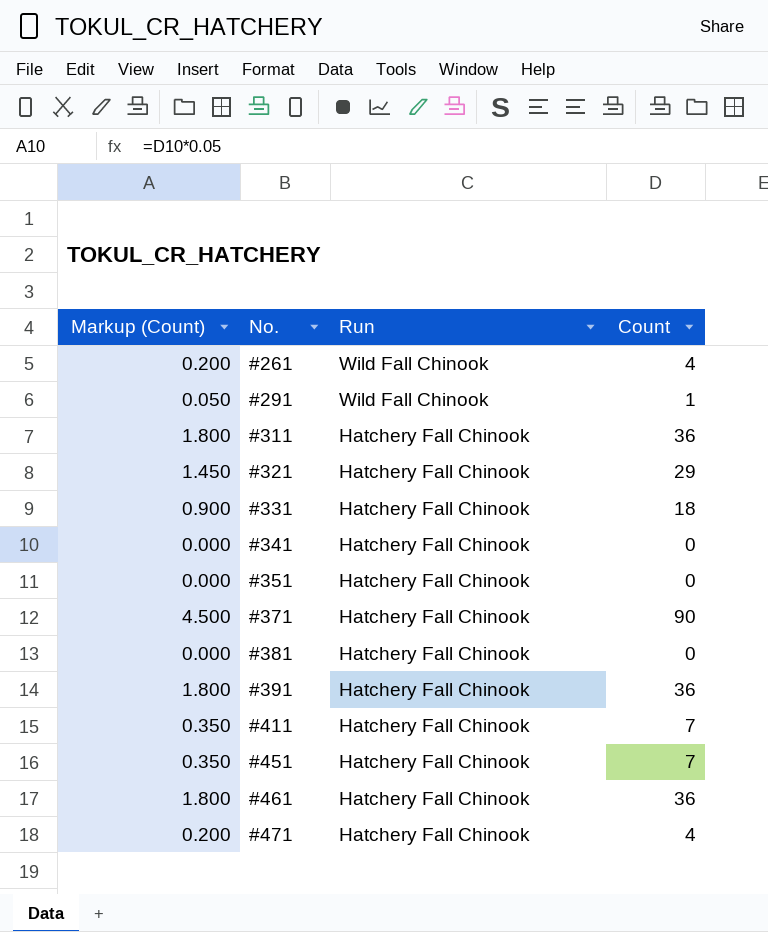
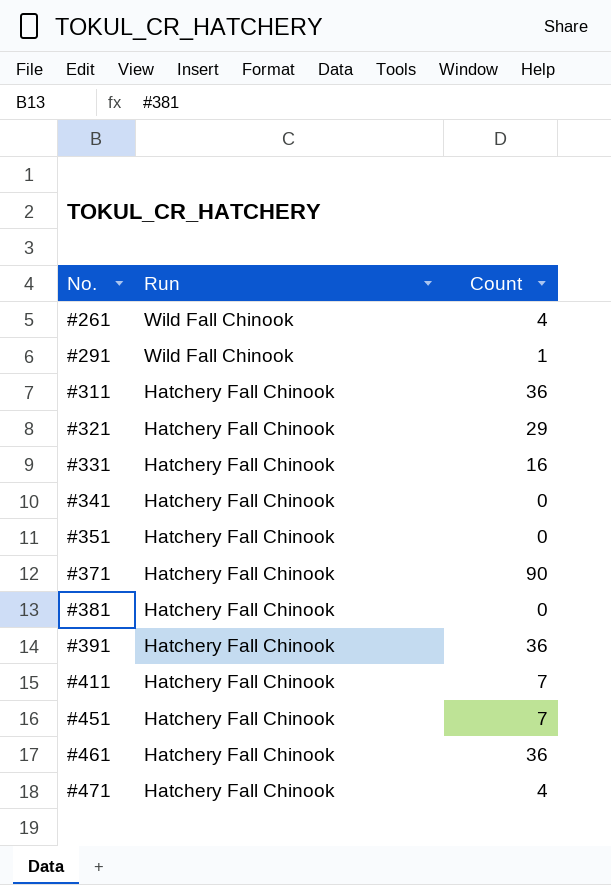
column Markup (Count) | formula: [Count] * 0.05 -> none
#331 | Count: 18 -> 16

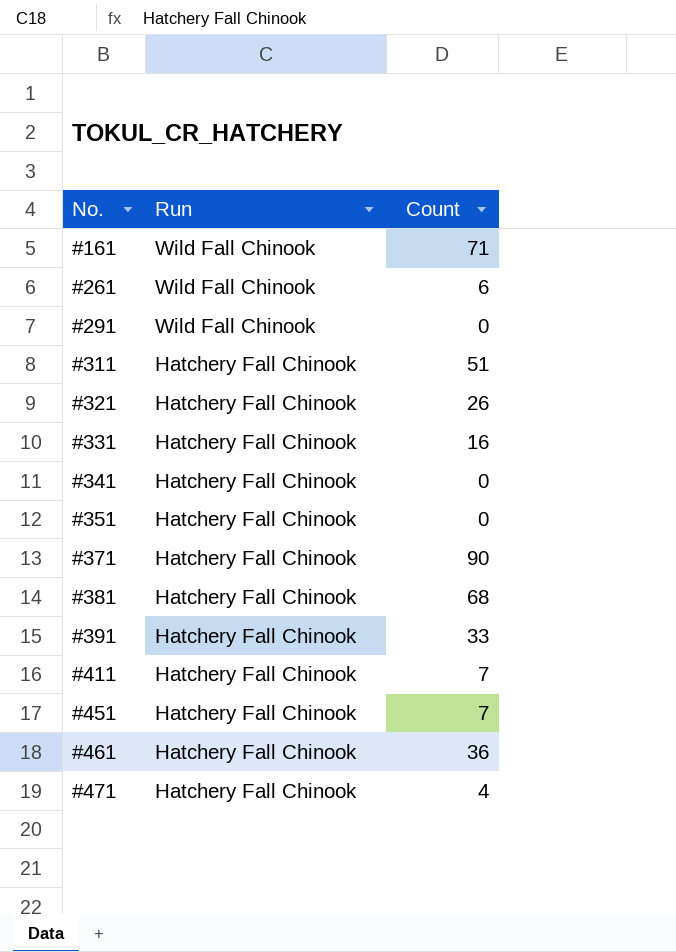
row #161: none -> Wild Fall Chinook | 71
#261 | Count: 4 -> 6
#291 | Count: 1 -> 0
#311 | Count: 36 -> 51
#321 | Count: 29 -> 26
#381 | Count: 0 -> 68
#391 | Count: 36 -> 33

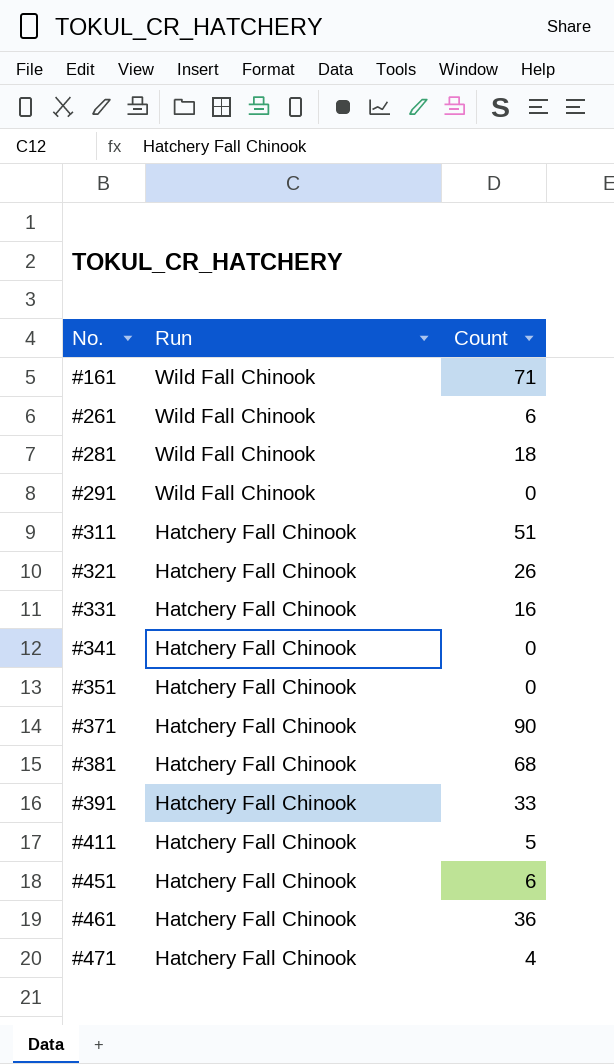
row #281: none -> Wild Fall Chinook | 18
#411 | Count: 7 -> 5
#451 | Count: 7 -> 6

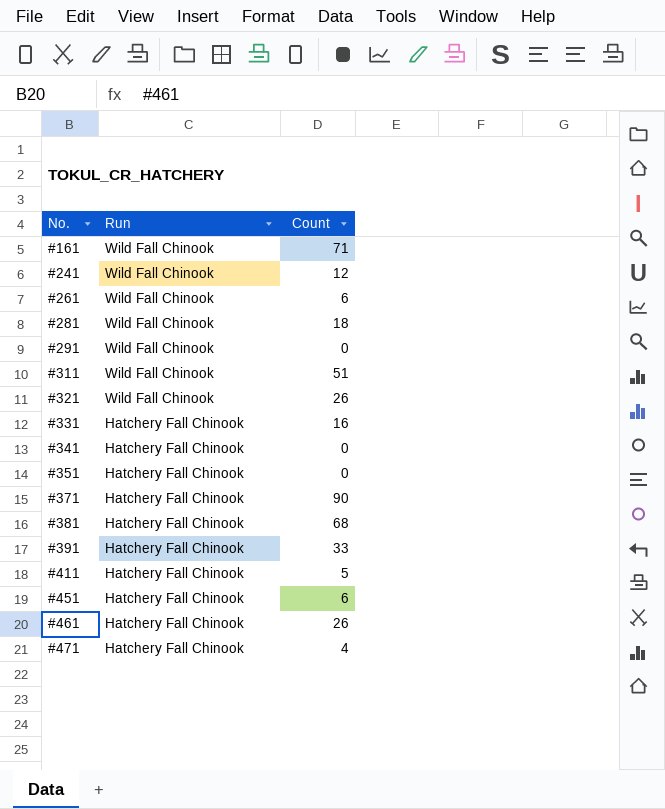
row #241: none -> Wild Fall Chinook | 12
#311 | Run: Hatchery Fall Chinook -> Wild Fall Chinook
#321 | Run: Hatchery Fall Chinook -> Wild Fall Chinook
#461 | Count: 36 -> 26

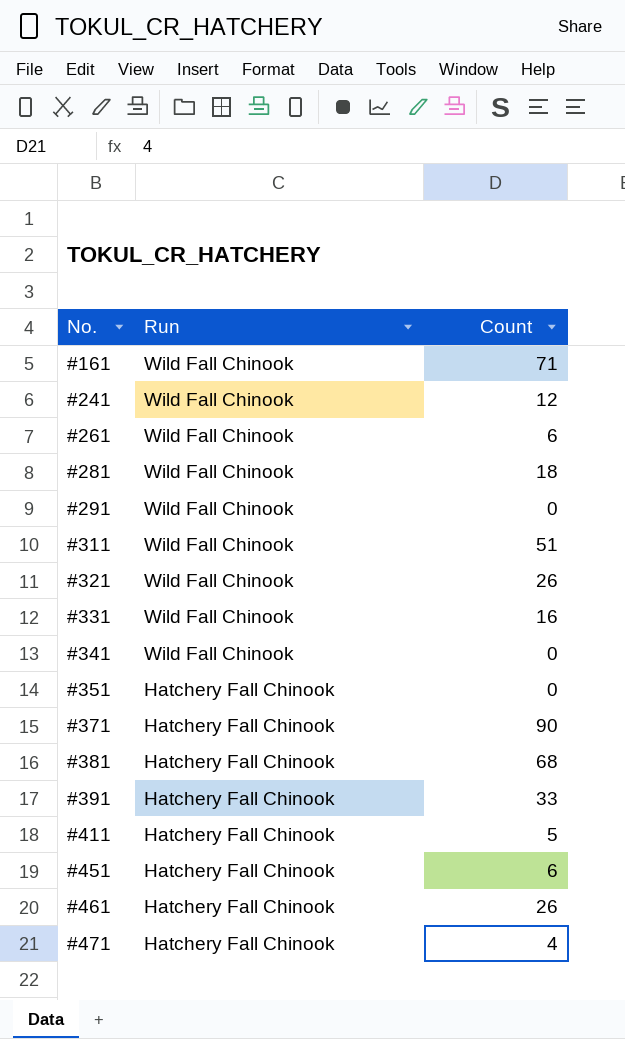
#331 | Run: Hatchery Fall Chinook -> Wild Fall Chinook
#341 | Run: Hatchery Fall Chinook -> Wild Fall Chinook

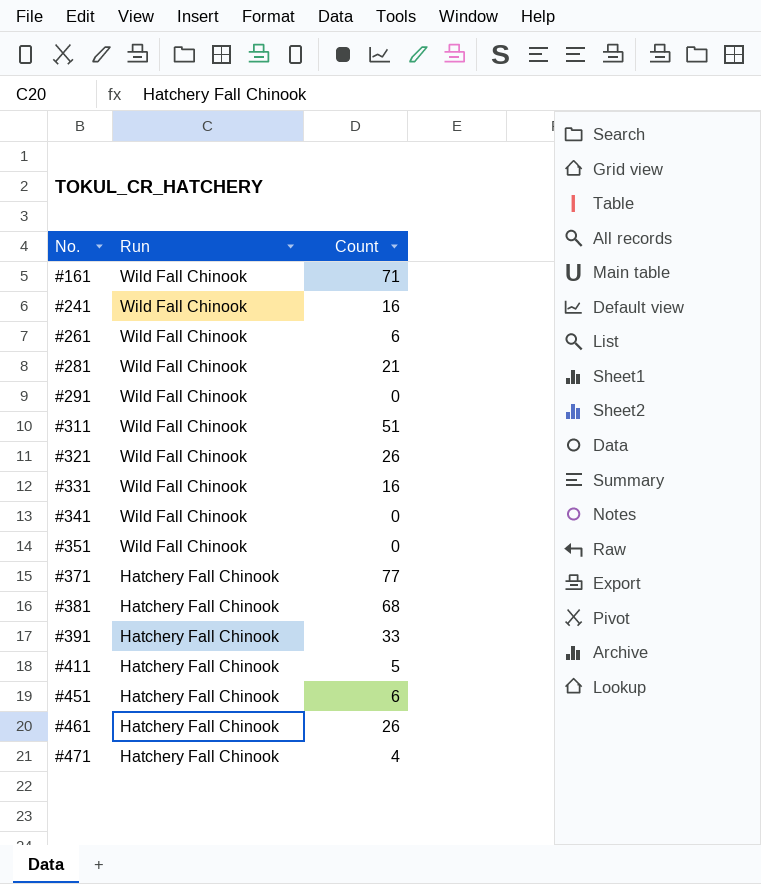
#241 | Count: 12 -> 16
#281 | Count: 18 -> 21
#351 | Run: Hatchery Fall Chinook -> Wild Fall Chinook
#371 | Count: 90 -> 77

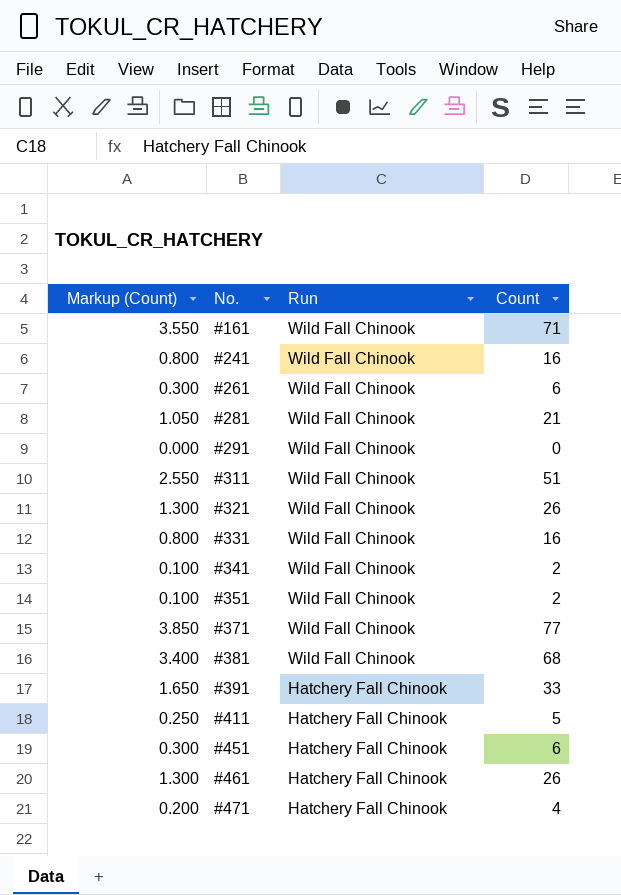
column Markup (Count) | formula: none -> [Count] * 0.05
#341 | Count: 0 -> 2
#351 | Count: 0 -> 2
#371 | Run: Hatchery Fall Chinook -> Wild Fall Chinook
#381 | Run: Hatchery Fall Chinook -> Wild Fall Chinook

